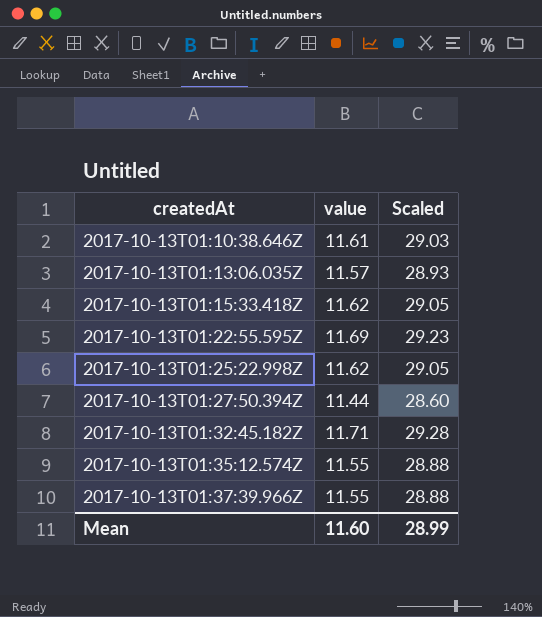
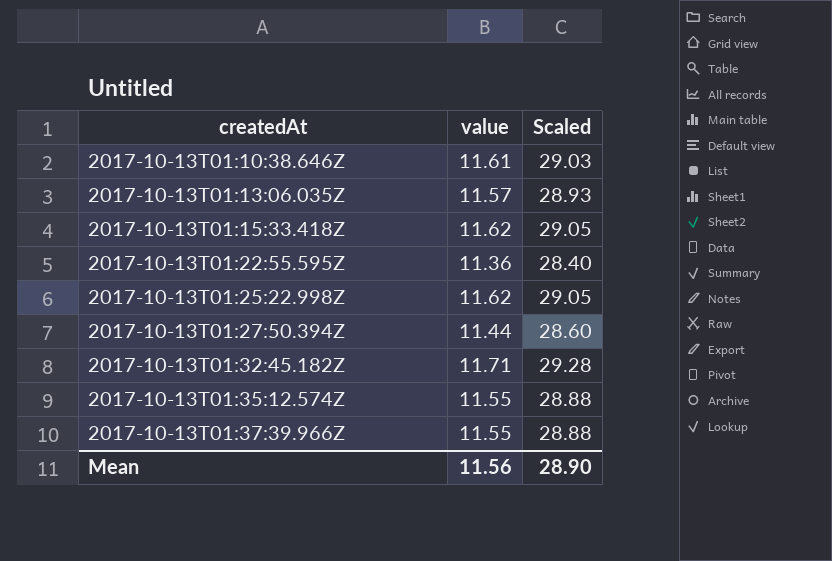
2017-10-13T01:22:55.595Z | value: 11.69 -> 11.36
2017-10-13T01:22:55.595Z | Scaled: 29.23 -> 28.40
Mean | value: 11.60 -> 11.56
Mean | Scaled: 28.99 -> 28.90

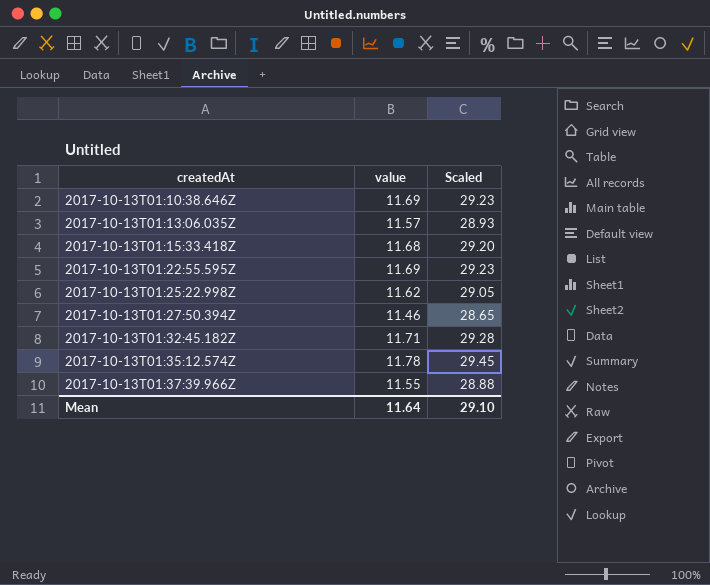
2017-10-13T01:10:38.646Z | value: 11.61 -> 11.69
2017-10-13T01:10:38.646Z | Scaled: 29.03 -> 29.23
2017-10-13T01:15:33.418Z | value: 11.62 -> 11.68
2017-10-13T01:15:33.418Z | Scaled: 29.05 -> 29.20
2017-10-13T01:22:55.595Z | value: 11.36 -> 11.69
2017-10-13T01:22:55.595Z | Scaled: 28.40 -> 29.23
2017-10-13T01:27:50.394Z | value: 11.44 -> 11.46
2017-10-13T01:27:50.394Z | Scaled: 28.60 -> 28.65
2017-10-13T01:35:12.574Z | value: 11.55 -> 11.78
2017-10-13T01:35:12.574Z | Scaled: 28.88 -> 29.45
Mean | value: 11.56 -> 11.64
Mean | Scaled: 28.90 -> 29.10

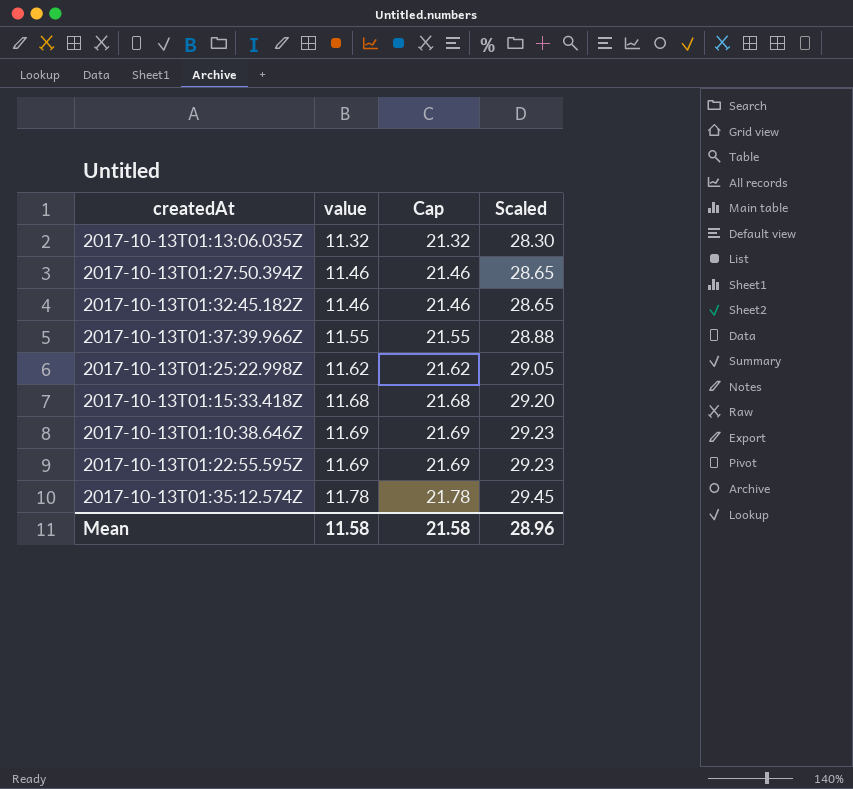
row order: createdAt ascending -> value ascending
column Cap | formula: none -> [value] + 10
2017-10-13T01:13:06.035Z | value: 11.57 -> 11.32
2017-10-13T01:13:06.035Z | Scaled: 28.93 -> 28.30
2017-10-13T01:32:45.182Z | value: 11.71 -> 11.46
2017-10-13T01:32:45.182Z | Scaled: 29.28 -> 28.65
Mean | value: 11.64 -> 11.58
Mean | Scaled: 29.10 -> 28.96

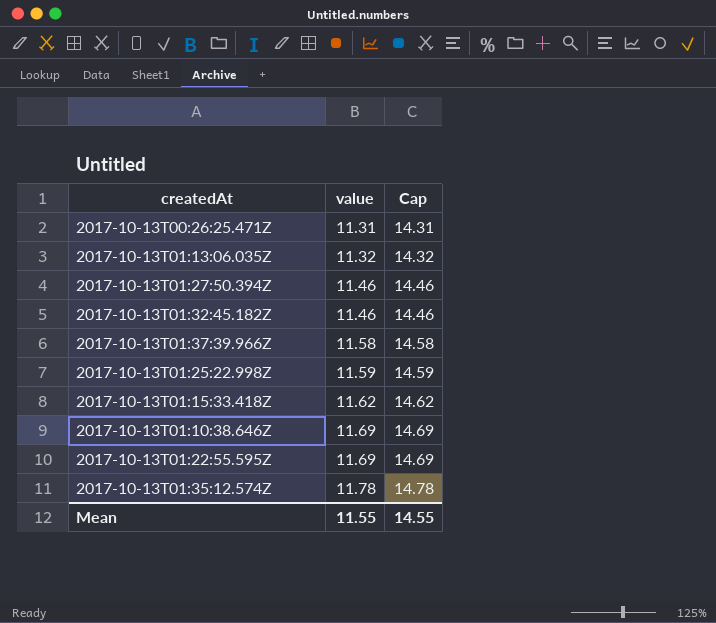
column Scaled | formula: [value] * 2.5 -> none
column Cap | formula: [value] + 10 -> [value] + 3
row 2017-10-13T00:26:25.471Z: none -> 11.31 | 14.31
2017-10-13T01:37:39.966Z | value: 11.55 -> 11.58
2017-10-13T01:25:22.998Z | value: 11.62 -> 11.59
2017-10-13T01:15:33.418Z | value: 11.68 -> 11.62
Mean | value: 11.58 -> 11.55
Mean | Cap: 21.58 -> 14.55

